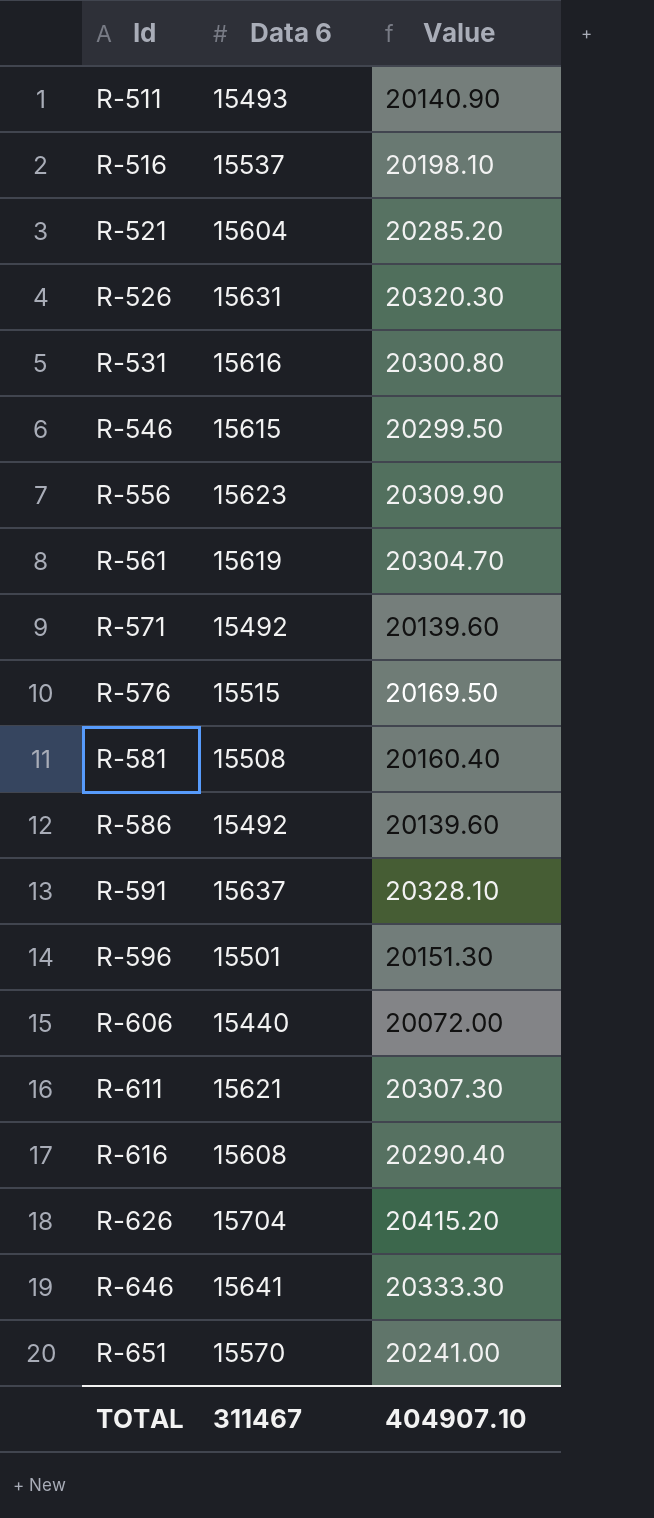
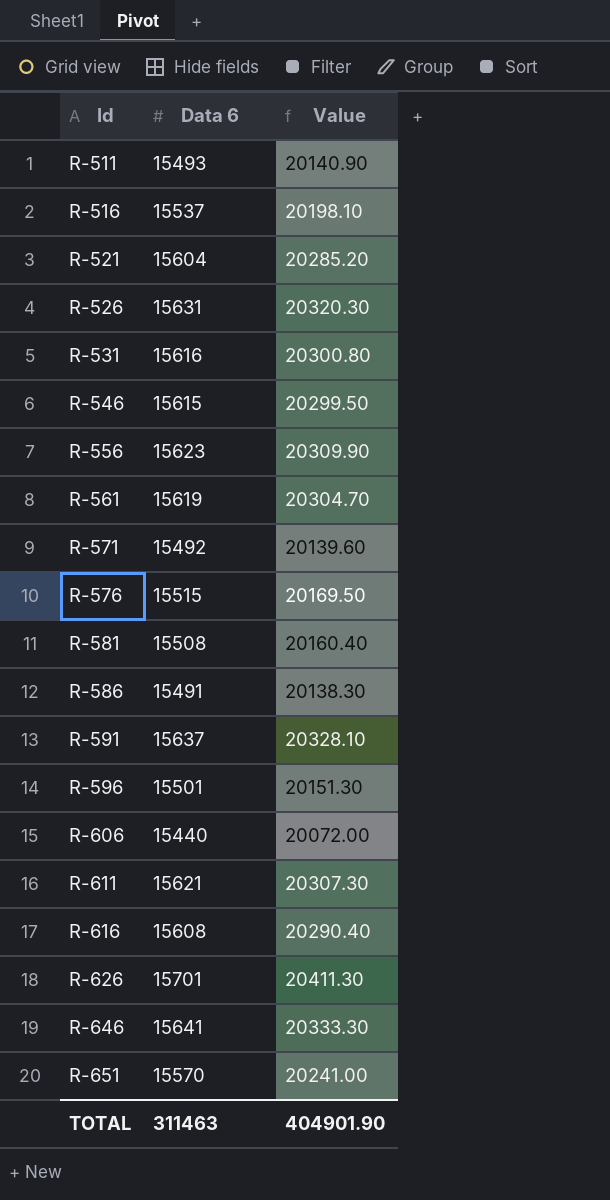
R-586 | Data 6: 15492 -> 15491
R-586 | Value: 20139.60 -> 20138.30
R-626 | Data 6: 15704 -> 15701
R-626 | Value: 20415.20 -> 20411.30
TOTAL | Data 6: 311467 -> 311463
TOTAL | Value: 404907.10 -> 404901.90

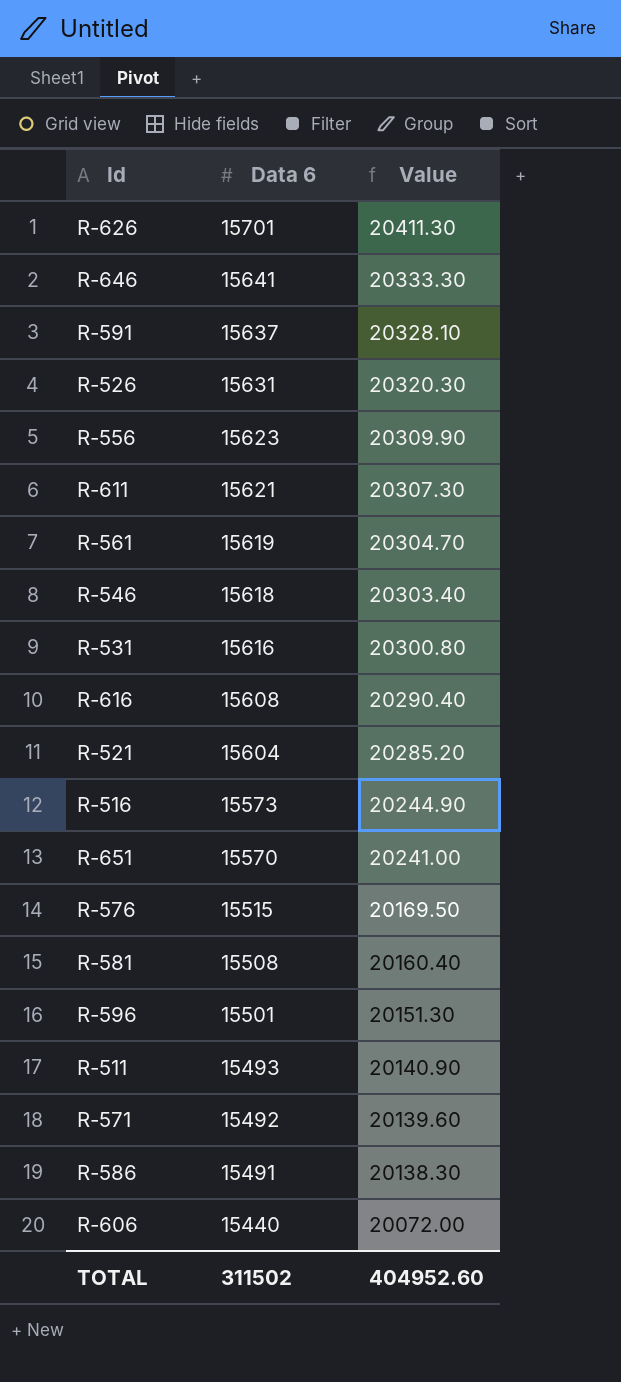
row order: Id ascending -> Data 6 descending
R-546 | Data 6: 15615 -> 15618
R-546 | Value: 20299.50 -> 20303.40
R-516 | Data 6: 15537 -> 15573
R-516 | Value: 20198.10 -> 20244.90
TOTAL | Data 6: 311463 -> 311502
TOTAL | Value: 404901.90 -> 404952.60

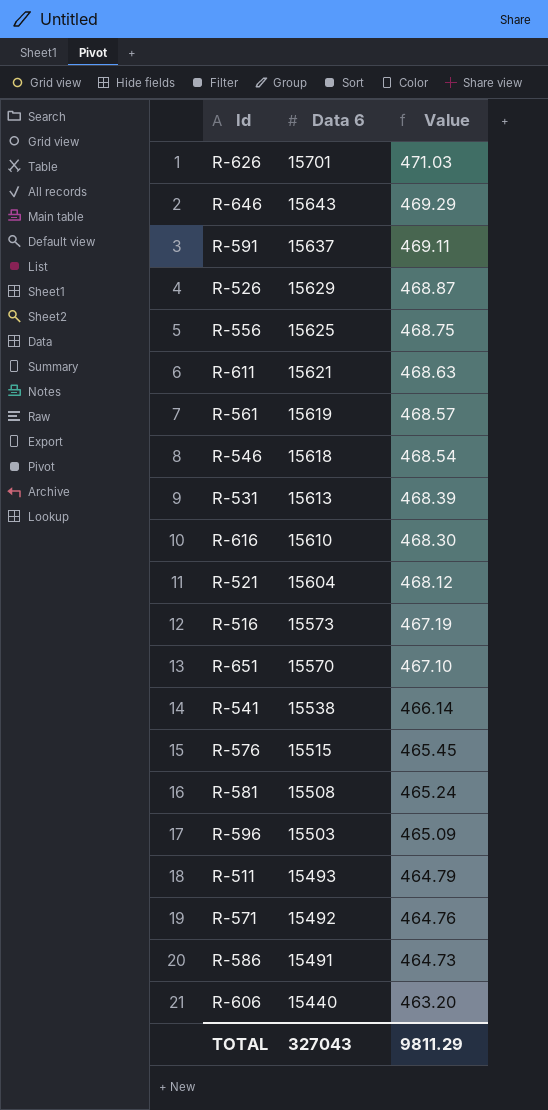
column Value | formula: [Data 6] * 1.3 -> [Data 6] * 0.03
R-646 | Data 6: 15641 -> 15643
R-526 | Data 6: 15631 -> 15629
R-556 | Data 6: 15623 -> 15625
R-531 | Data 6: 15616 -> 15613
R-616 | Data 6: 15608 -> 15610
row R-541: none -> 15538 | 466.14
R-596 | Data 6: 15501 -> 15503
TOTAL | Data 6: 311502 -> 327043
TOTAL | Value: 404952.60 -> 9811.29

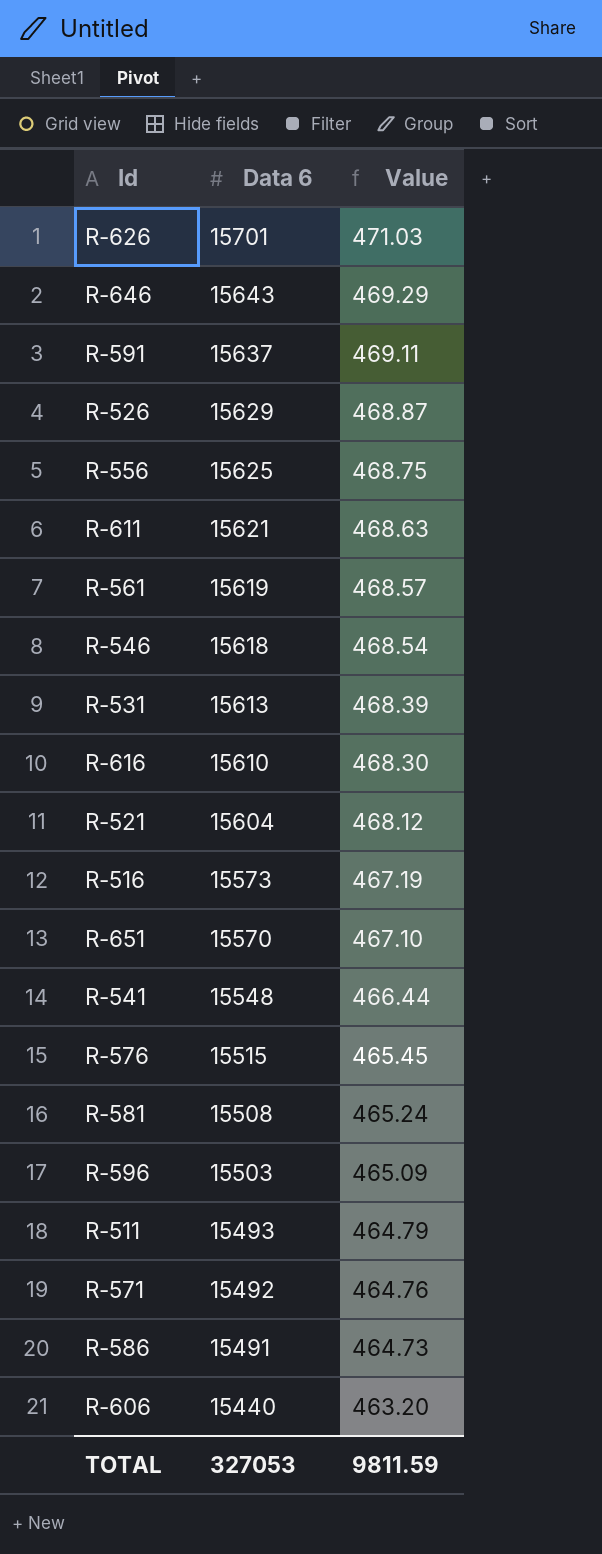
R-541 | Data 6: 15538 -> 15548
R-541 | Value: 466.14 -> 466.44
TOTAL | Data 6: 327043 -> 327053
TOTAL | Value: 9811.29 -> 9811.59

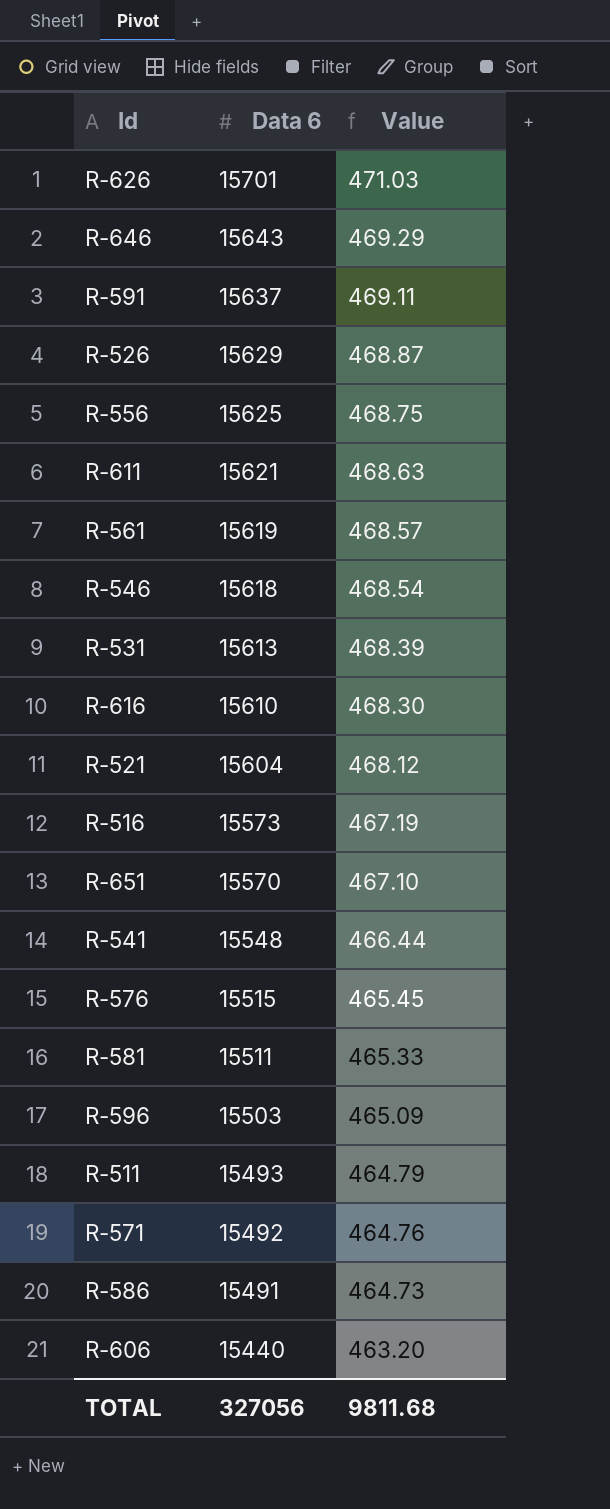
R-581 | Data 6: 15508 -> 15511
R-581 | Value: 465.24 -> 465.33
TOTAL | Data 6: 327053 -> 327056
TOTAL | Value: 9811.59 -> 9811.68

